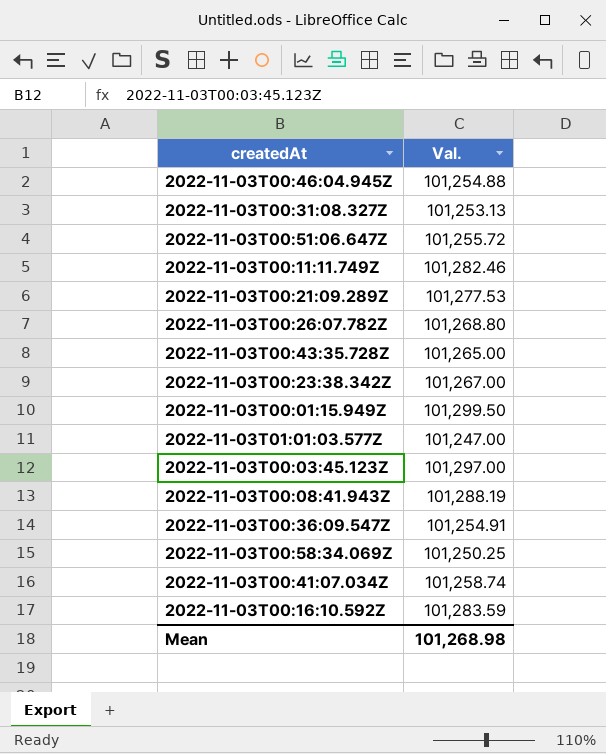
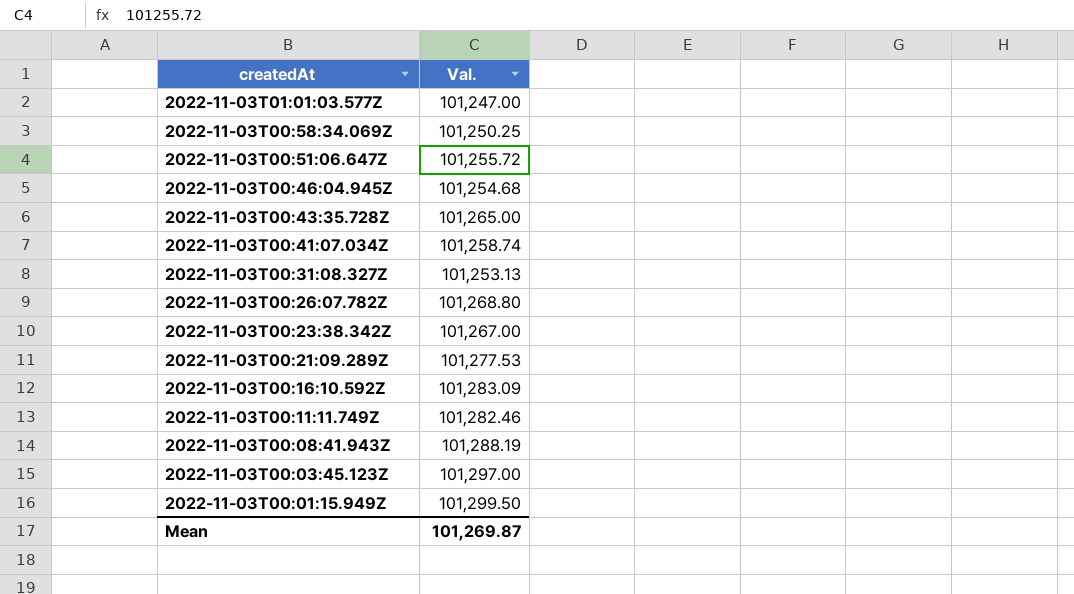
row order: none -> createdAt descending
row 2022-11-03T00:36:09.547Z: 101,254.91 -> none
2022-11-03T00:46:04.945Z | Val.: 101,254.88 -> 101,254.68
2022-11-03T00:16:10.592Z | Val.: 101,283.59 -> 101,283.09
Mean | Val.: 101,268.98 -> 101,269.87

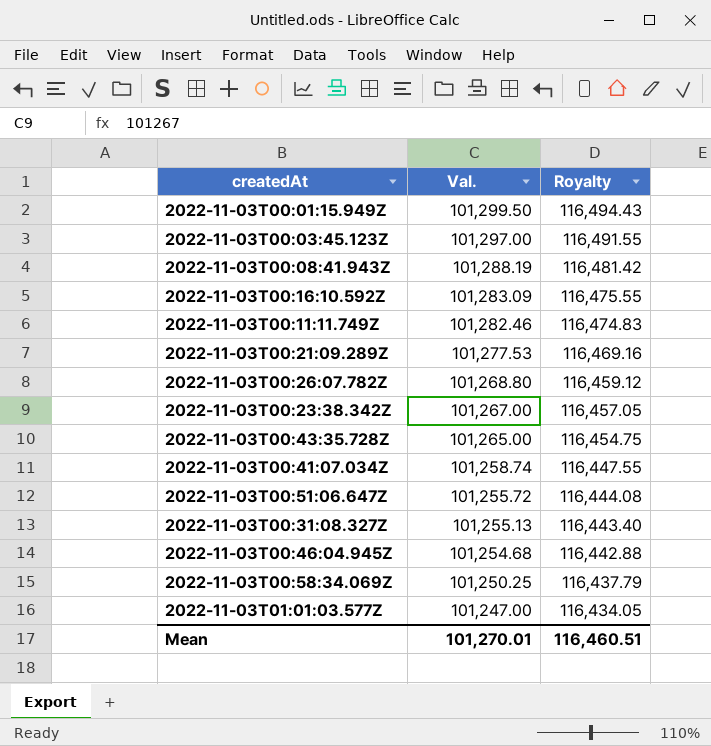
row order: createdAt descending -> Val. descending
column Royalty | formula: none -> [Val.] * 1.15
2022-11-03T00:31:08.327Z | Val.: 101,253.13 -> 101,255.13
Mean | Val.: 101,269.87 -> 101,270.01

